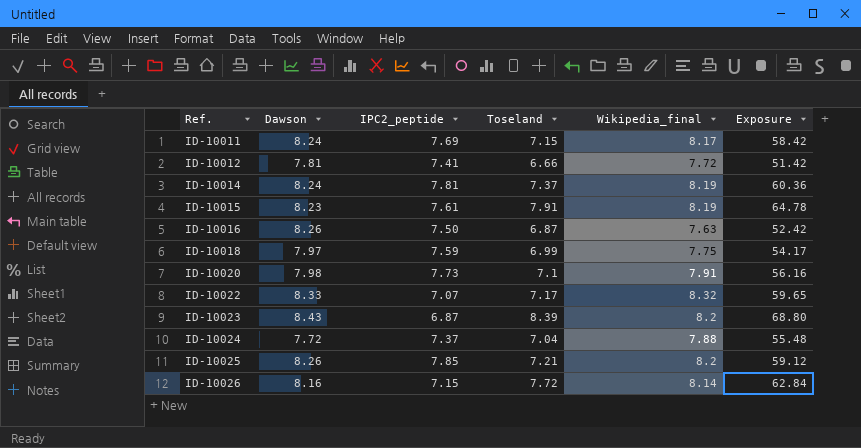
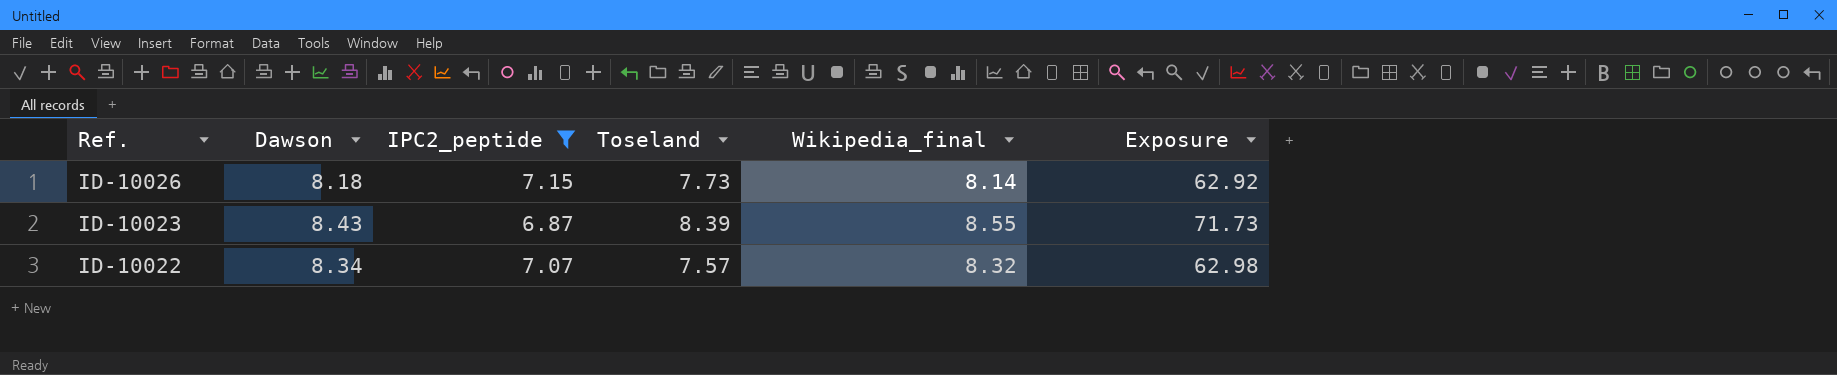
filter: none -> IPC2_peptide <= 7.15
row order: Ref. ascending -> Ref. descending
ID-10026 | Dawson: 8.16 -> 8.18
ID-10026 | Toseland: 7.72 -> 7.73
ID-10026 | Exposure: 62.84 -> 62.92
ID-10023 | Wikipedia_final: 8.2 -> 8.55
ID-10023 | Exposure: 68.80 -> 71.73
ID-10022 | Dawson: 8.33 -> 8.34
ID-10022 | Toseland: 7.17 -> 7.57
ID-10022 | Exposure: 59.65 -> 62.98

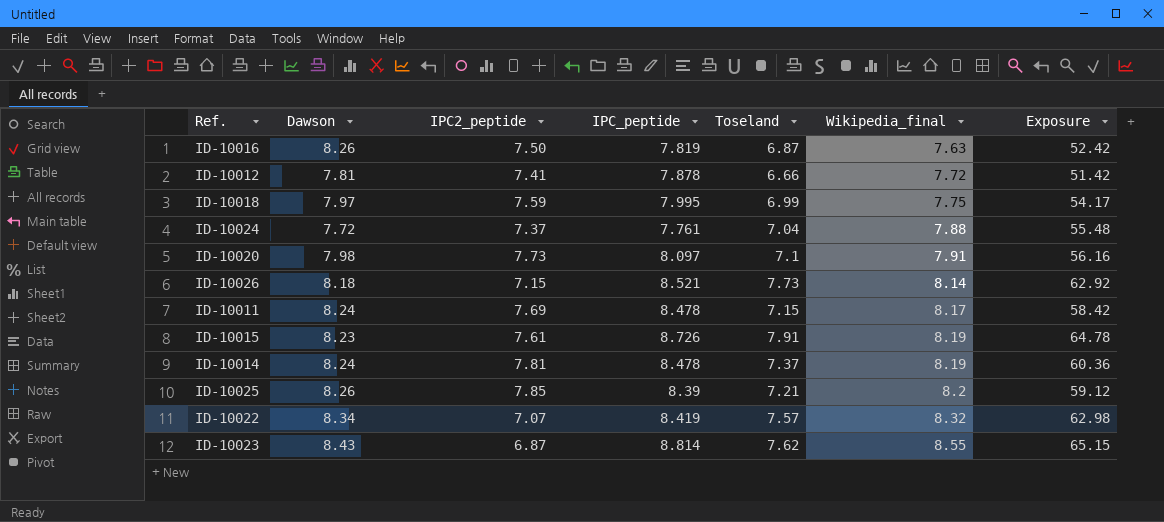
filter: IPC2_peptide <= 7.15 -> none
row order: Ref. descending -> Wikipedia_final ascending
column IPC_peptide | position: none -> 4
ID-10023 | Toseland: 8.39 -> 7.62
ID-10023 | Exposure: 71.73 -> 65.15

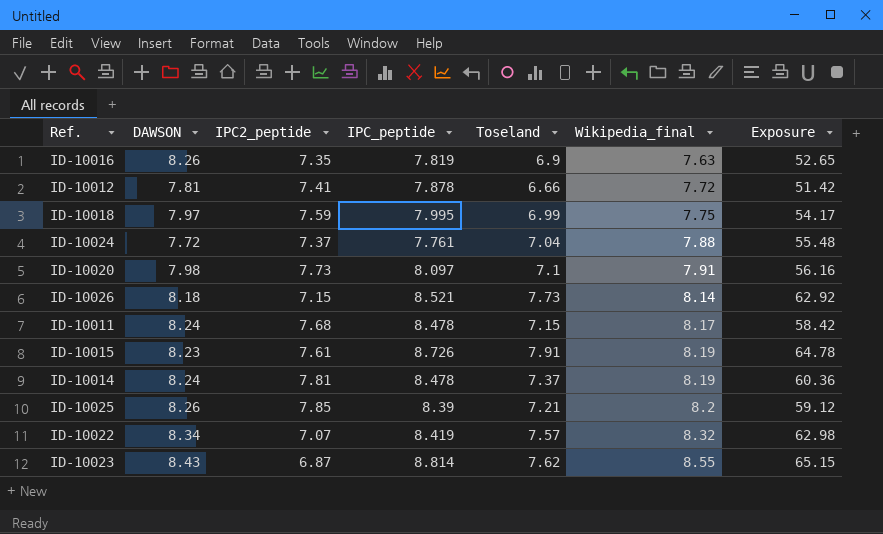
column name: Dawson -> DAWSON
ID-10016 | IPC2_peptide: 7.50 -> 7.35
ID-10016 | Toseland: 6.87 -> 6.9
ID-10016 | Exposure: 52.42 -> 52.65
ID-10011 | IPC2_peptide: 7.69 -> 7.68

